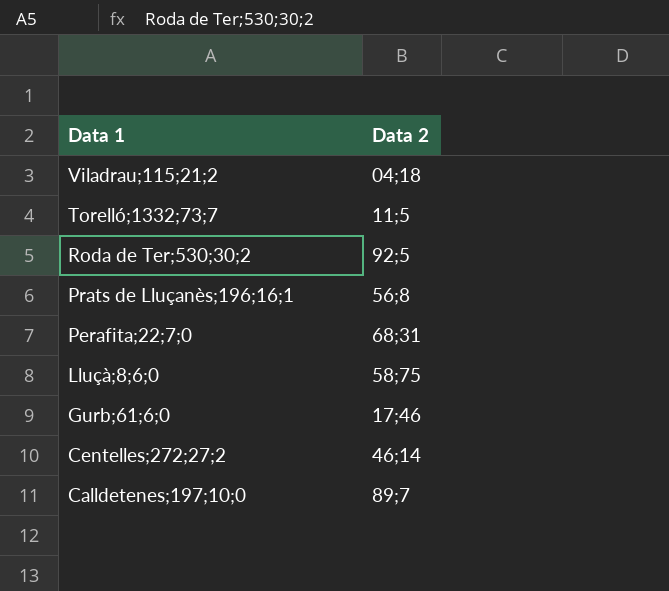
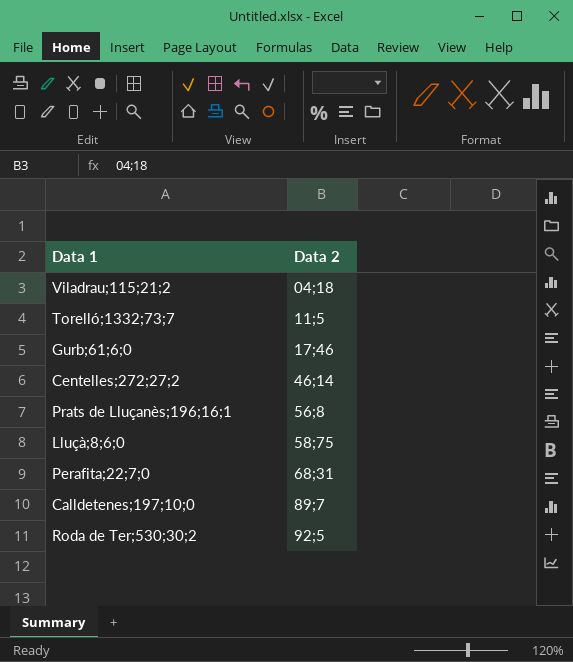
row order: Data 1 descending -> Data 2 ascending

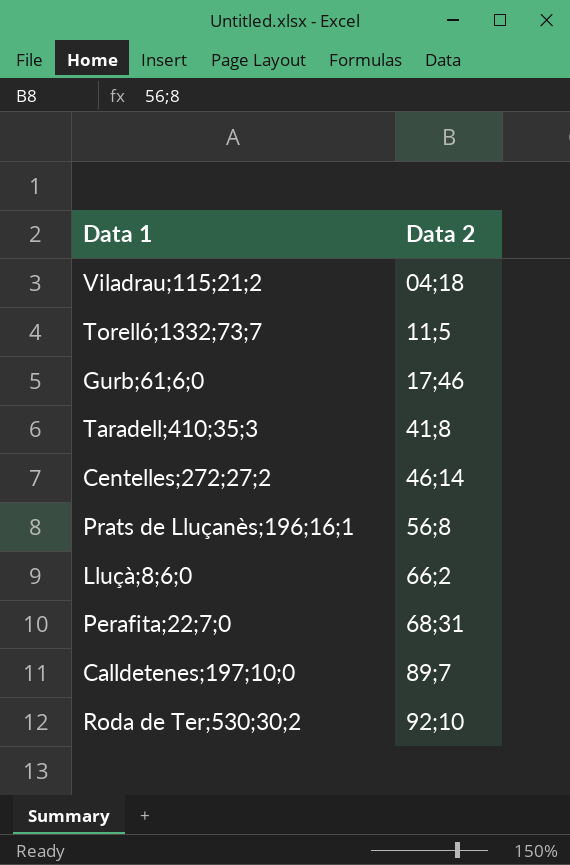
row Taradell;410;35;3: none -> 41;8
Lluçà;8;6;0 | Data 2: 58;75 -> 66;2
Roda de Ter;530;30;2 | Data 2: 92;5 -> 92;10

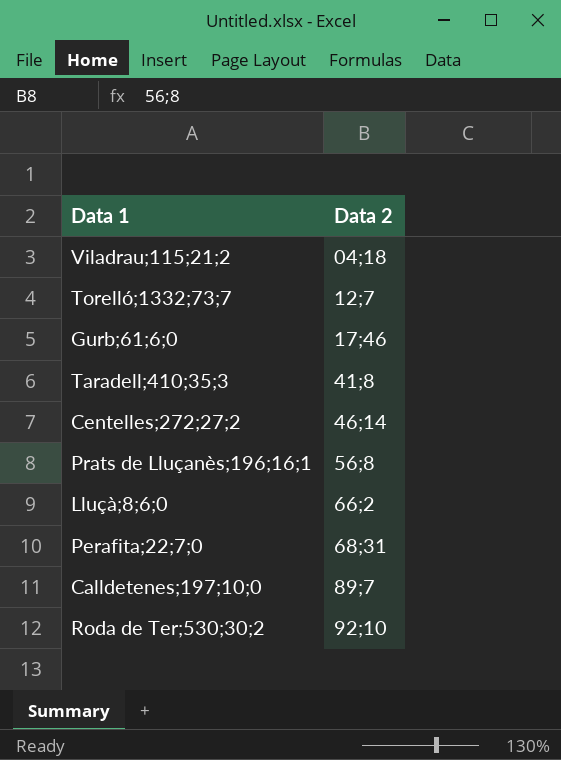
Torelló;1332;73;7 | Data 2: 11;5 -> 12;7

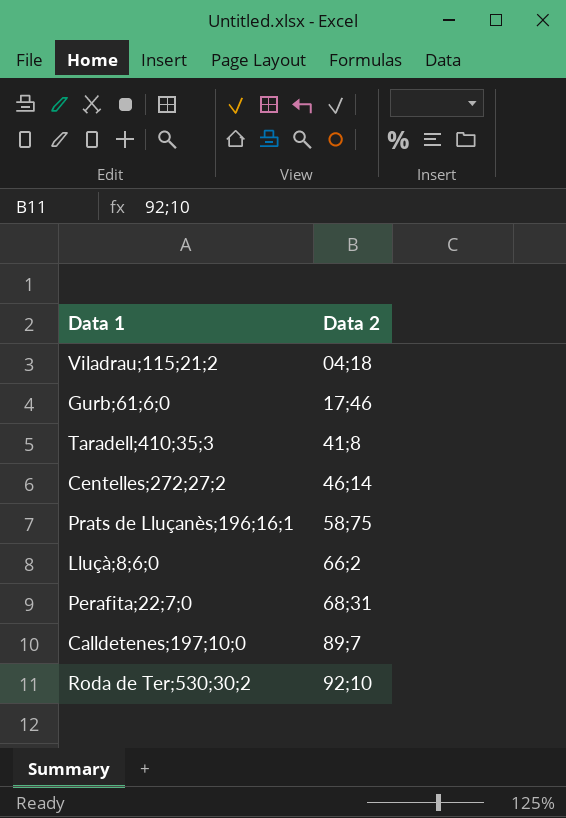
row Torelló;1332;73;7: 12;7 -> none
Prats de Lluçanès;196;16;1 | Data 2: 56;8 -> 58;75

